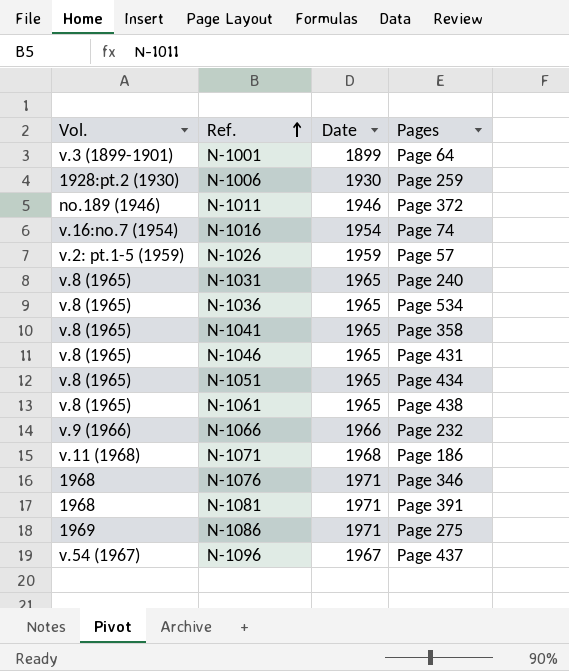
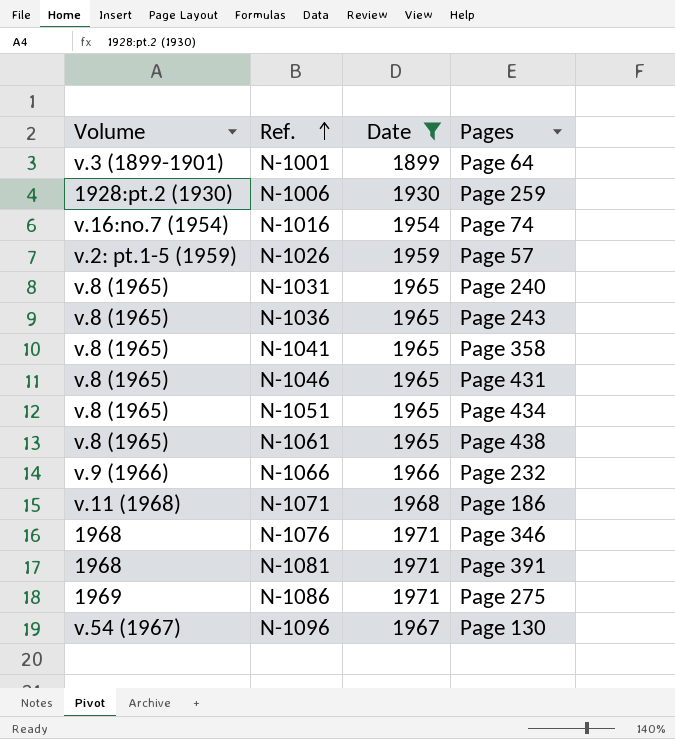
filter: none -> Date != 1946
column name: Vol. -> Volume
N-1036 | Pages: Page 534 -> Page 243
N-1096 | Pages: Page 437 -> Page 130

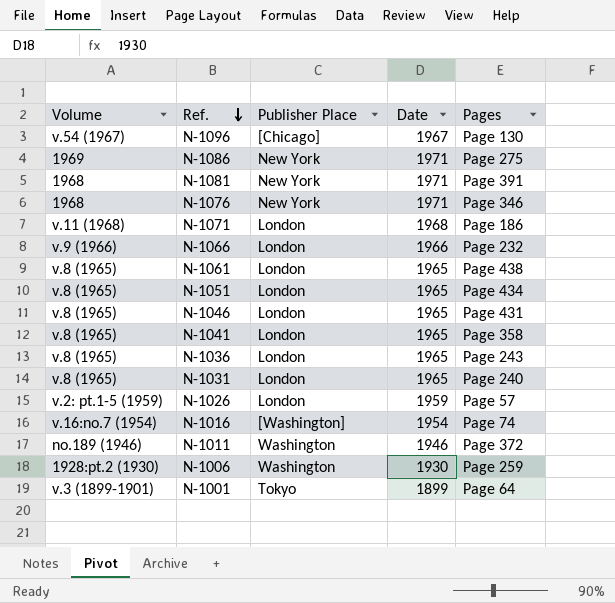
filter: Date != 1946 -> none
row order: Ref. ascending -> Ref. descending
column Publisher Place | position: none -> 3

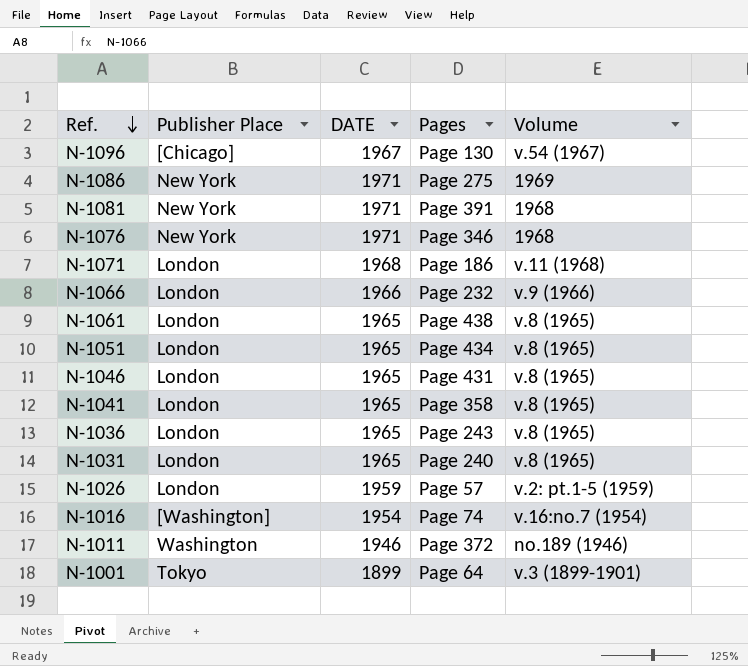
column name: Date -> DATE
column Volume | position: 1 -> 5
row N-1006: 1928:pt.2 (1930) | Washington | 1930 | Page 259 -> none

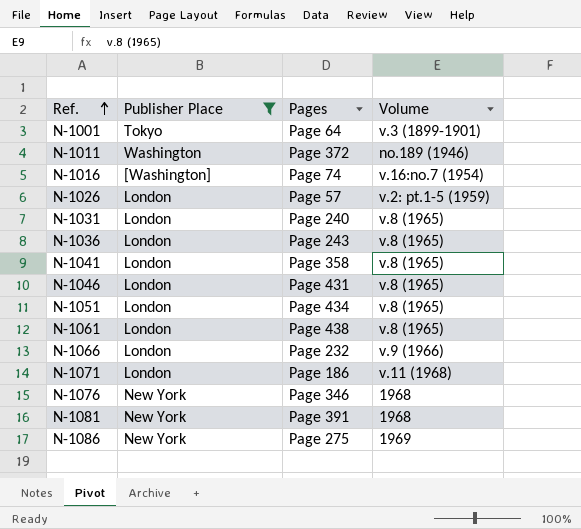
filter: none -> Publisher Place != [Chicago]
row order: Ref. descending -> Ref. ascending
column DATE | position: 3 -> none

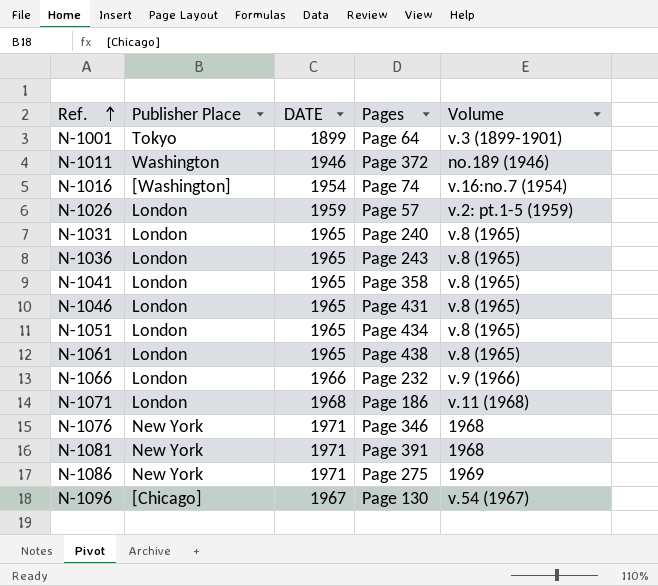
filter: Publisher Place != [Chicago] -> none
column DATE | position: none -> 3

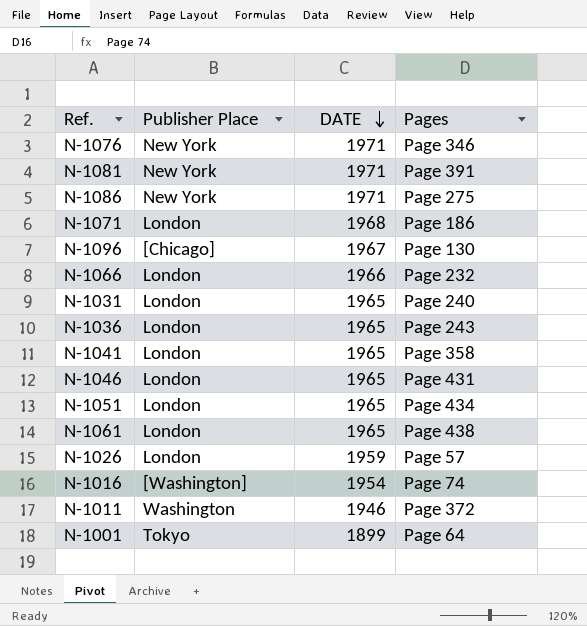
row order: Ref. ascending -> DATE descending
column Volume | position: 5 -> none

